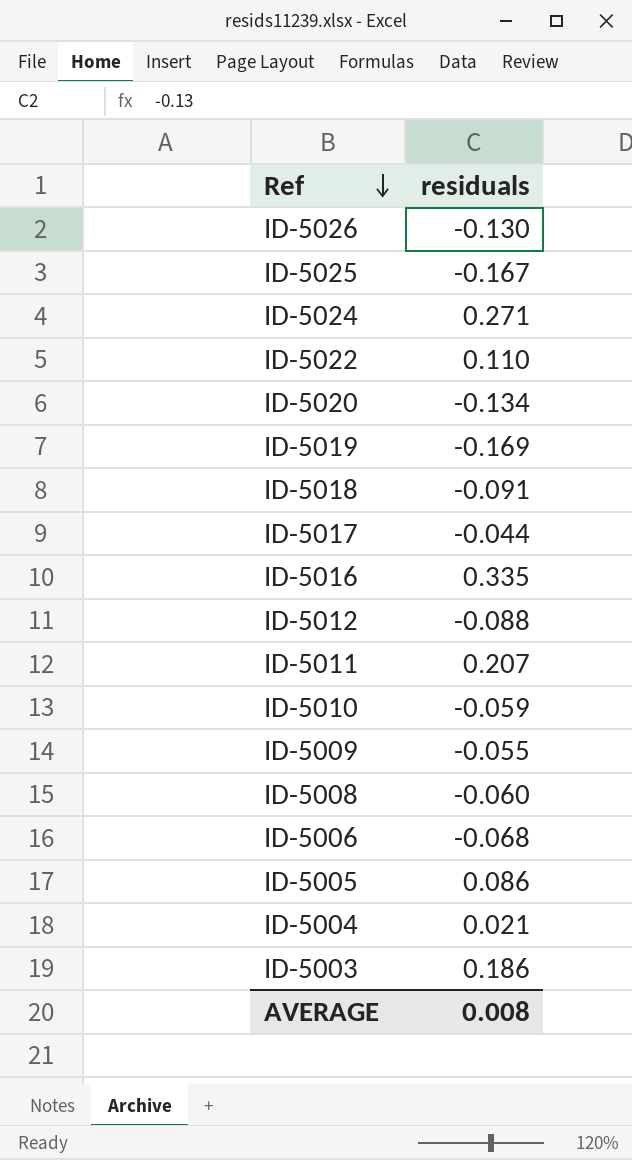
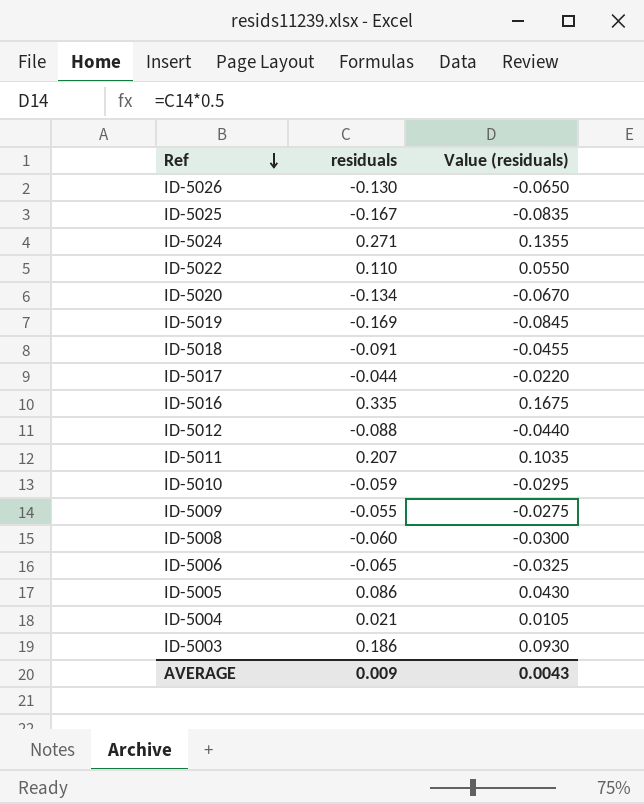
column Value (residuals) | formula: none -> [residuals] * 0.5
ID-5006 | residuals: -0.068 -> -0.065
AVERAGE | residuals: 0.008 -> 0.009

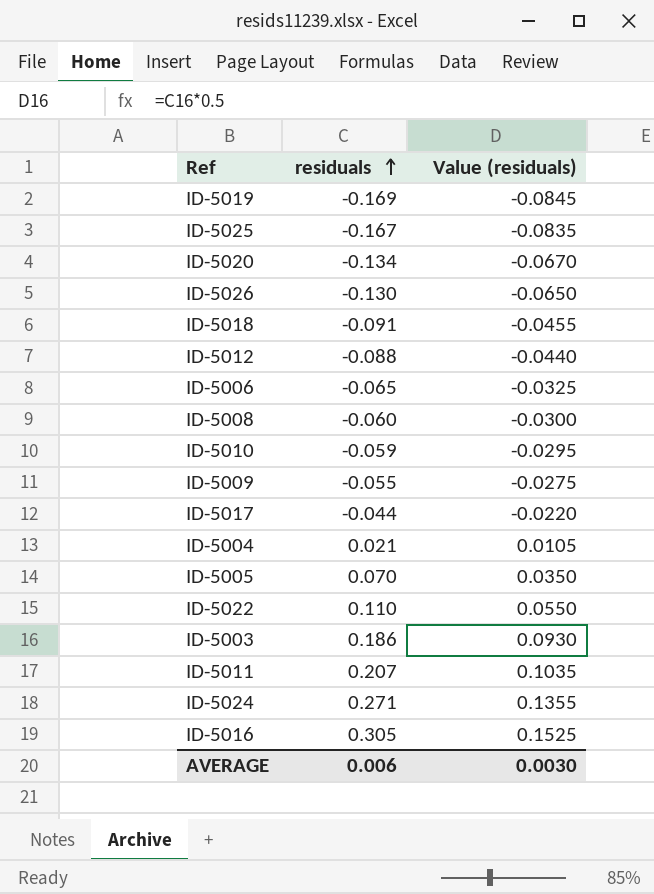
row order: Ref descending -> residuals ascending
ID-5005 | residuals: 0.086 -> 0.070
ID-5005 | Value (residuals): 0.0430 -> 0.0350
ID-5016 | residuals: 0.335 -> 0.305
ID-5016 | Value (residuals): 0.1675 -> 0.1525
AVERAGE | residuals: 0.009 -> 0.006
AVERAGE | Value (residuals): 0.0043 -> 0.0030

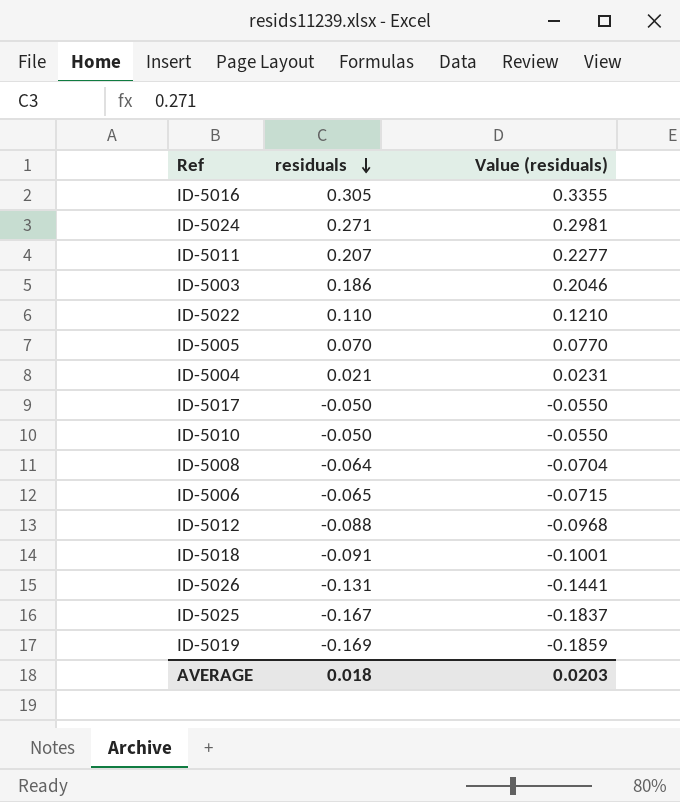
row order: residuals ascending -> residuals descending
column Value (residuals) | formula: [residuals] * 0.5 -> [residuals] * 1.1
row ID-5020: -0.134 | -0.0670 -> none
row ID-5009: -0.055 | -0.0275 -> none
ID-5017 | residuals: -0.044 -> -0.050
ID-5010 | residuals: -0.059 -> -0.050
ID-5008 | residuals: -0.060 -> -0.064
ID-5026 | residuals: -0.130 -> -0.131
AVERAGE | residuals: 0.006 -> 0.018
AVERAGE | Value (residuals): 0.0030 -> 0.0203

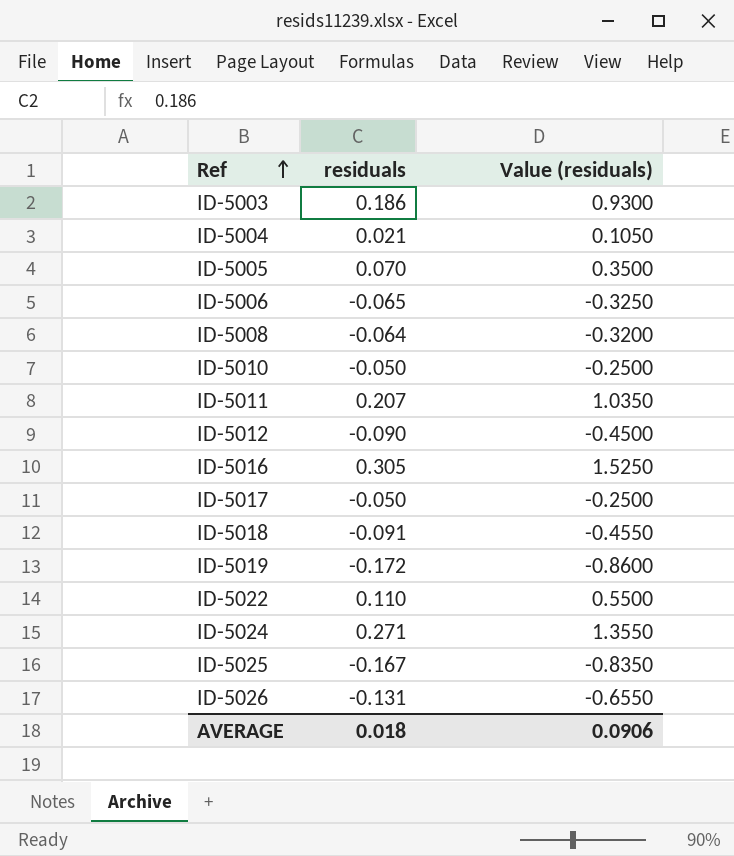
row order: residuals descending -> Ref ascending
column Value (residuals) | formula: [residuals] * 1.1 -> [residuals] * 5
ID-5012 | residuals: -0.088 -> -0.090
ID-5019 | residuals: -0.169 -> -0.172
AVERAGE | Value (residuals): 0.0203 -> 0.0906

